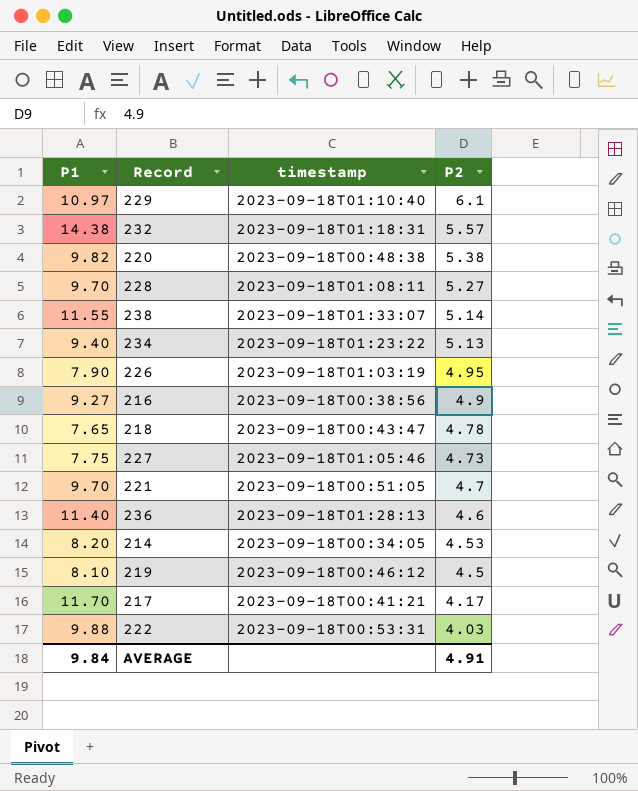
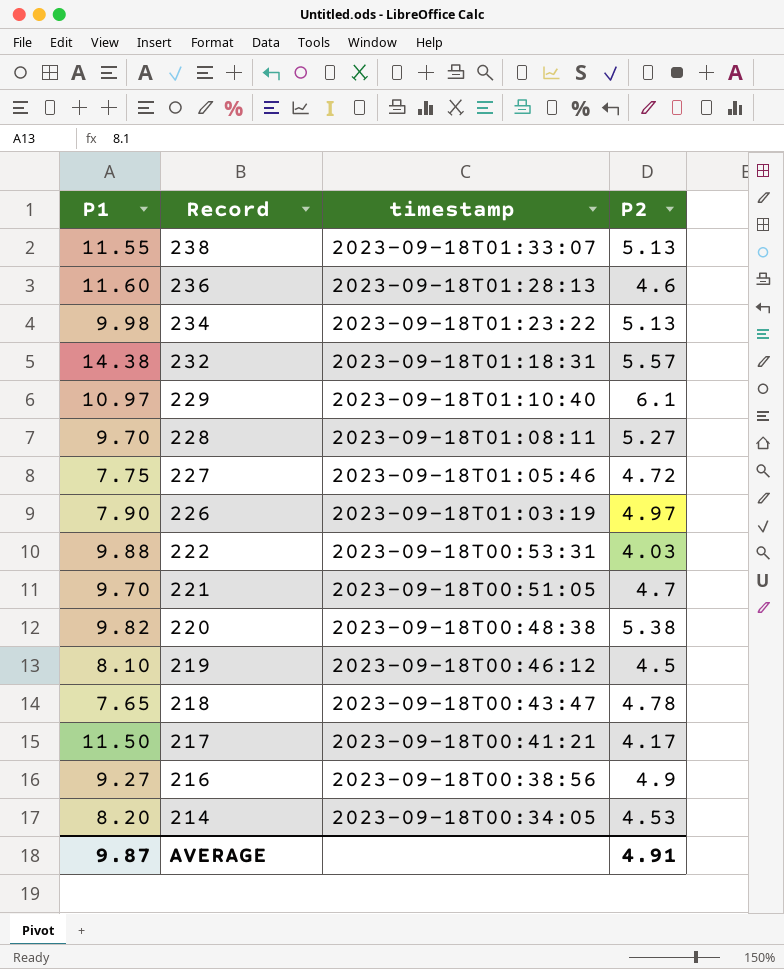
row order: P2 descending -> Record descending
238 | P2: 5.14 -> 5.13
236 | P1: 11.40 -> 11.60
234 | P1: 9.40 -> 9.98
227 | P2: 4.73 -> 4.72
226 | P2: 4.95 -> 4.97
217 | P1: 11.70 -> 11.50
AVERAGE | P1: 9.84 -> 9.87

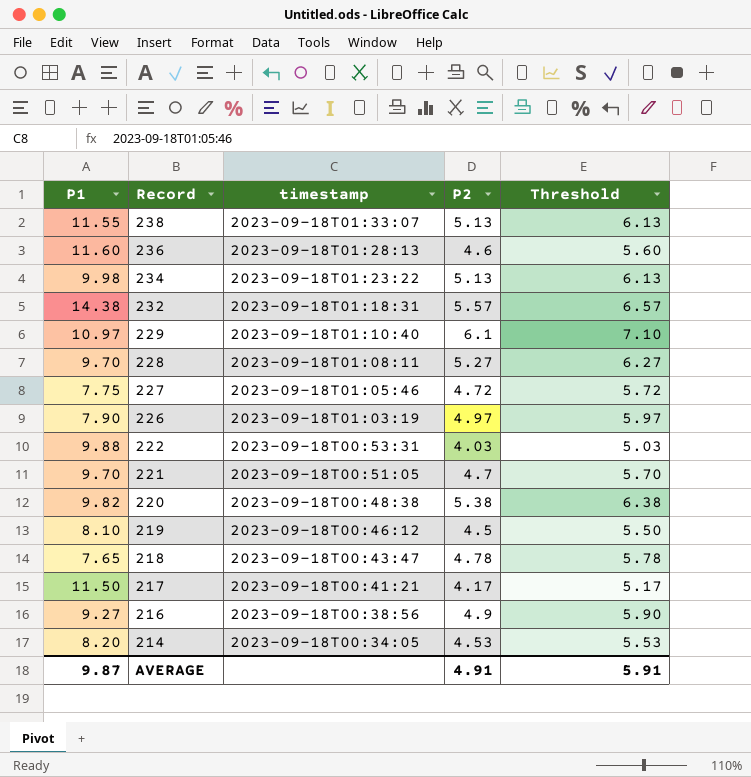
column Threshold | formula: none -> [P2] + 1

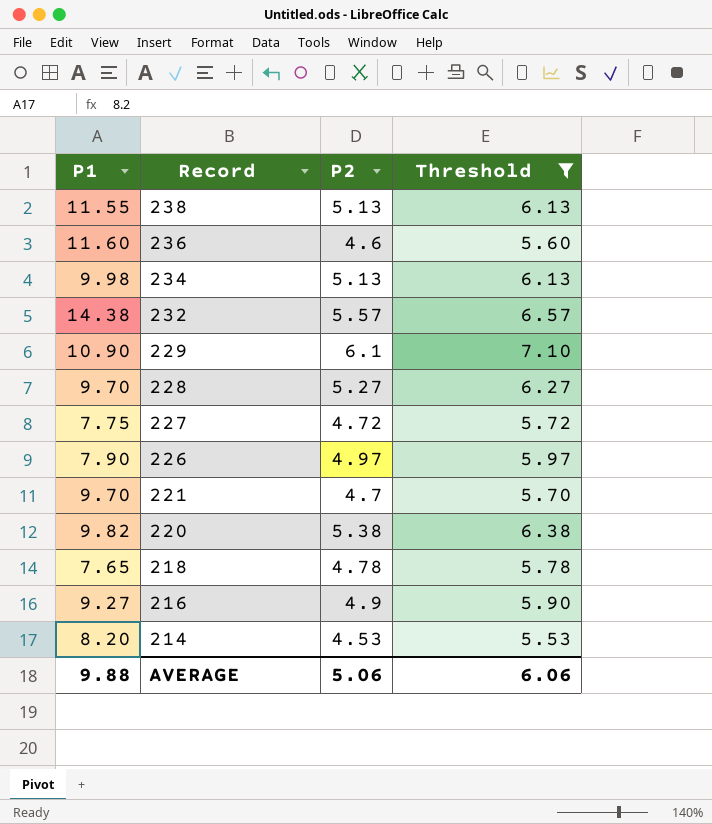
filter: none -> Threshold >= 5.53
column timestamp | position: 3 -> none
229 | P1: 10.97 -> 10.90
AVERAGE | P1: 9.87 -> 9.88
AVERAGE | P2: 4.91 -> 5.06
AVERAGE | Threshold: 5.91 -> 6.06

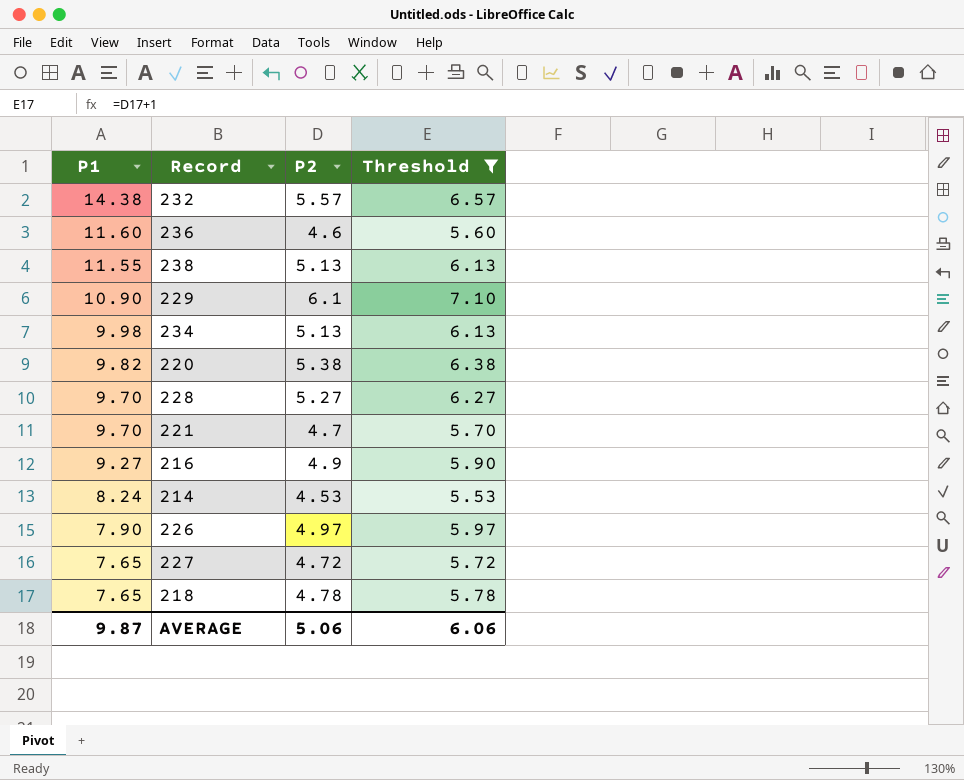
row order: Record descending -> P1 descending
214 | P1: 8.20 -> 8.24
227 | P1: 7.75 -> 7.65
AVERAGE | P1: 9.88 -> 9.87

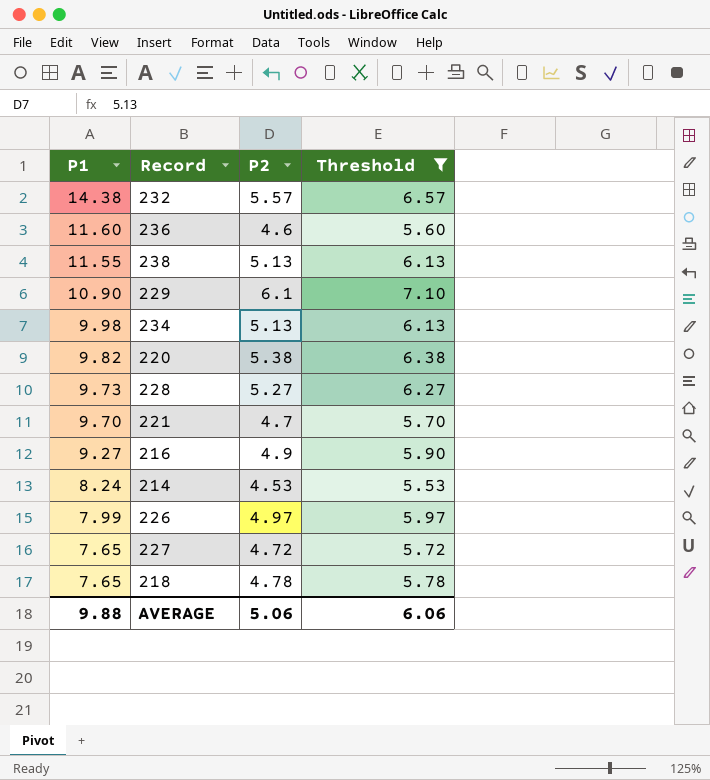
228 | P1: 9.70 -> 9.73
226 | P1: 7.90 -> 7.99
AVERAGE | P1: 9.87 -> 9.88

